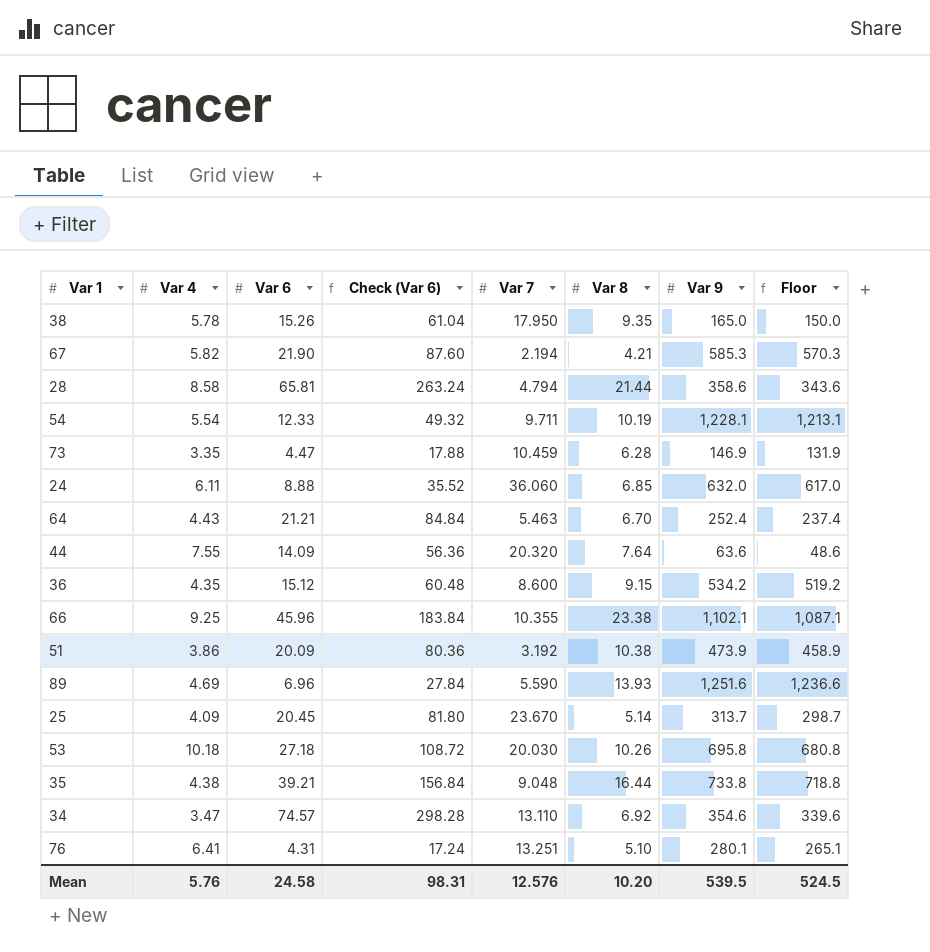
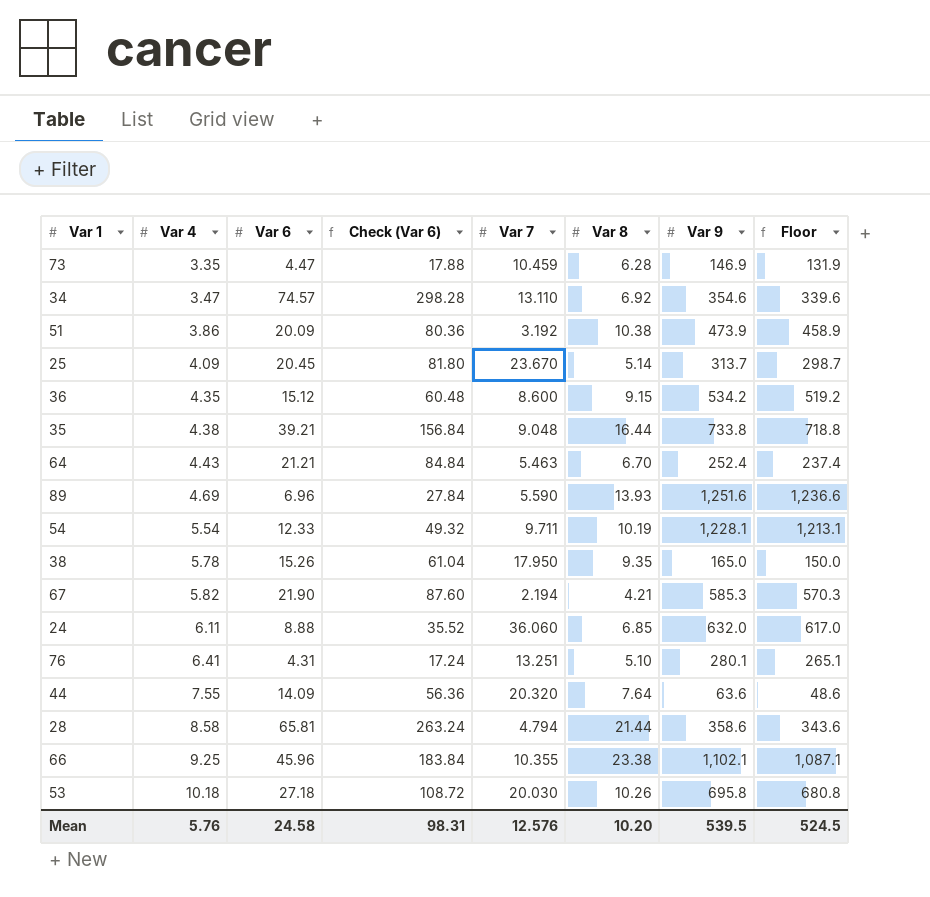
row order: none -> Var 4 ascending

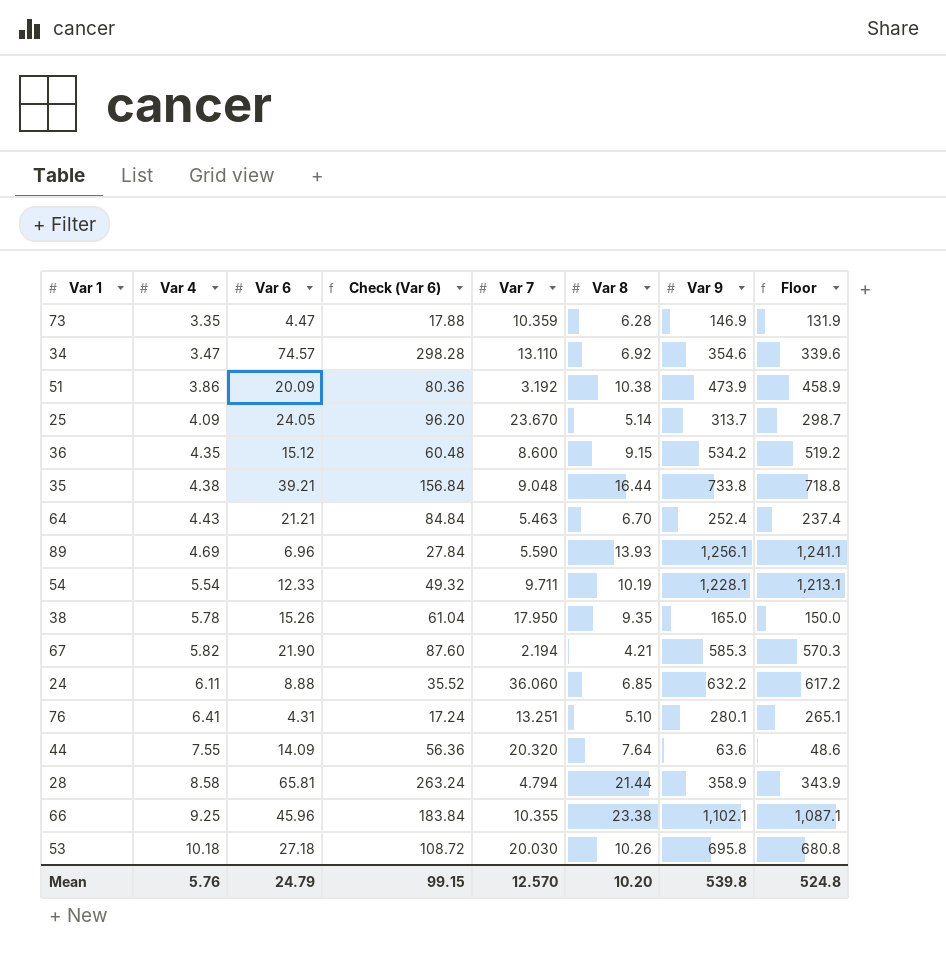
73 | Var 7: 10.459 -> 10.359
25 | Var 6: 20.45 -> 24.05
25 | Check (Var 6): 81.80 -> 96.20
89 | Var 9: 1,251.6 -> 1,256.1
89 | Floor: 1,236.6 -> 1,241.1
24 | Var 9: 632.0 -> 632.2
24 | Floor: 617.0 -> 617.2
28 | Var 9: 358.6 -> 358.9
28 | Floor: 343.6 -> 343.9
Mean | Var 6: 24.58 -> 24.79
Mean | Check (Var 6): 98.31 -> 99.15
Mean | Var 7: 12.576 -> 12.570
Mean | Var 9: 539.5 -> 539.8
Mean | Floor: 524.5 -> 524.8

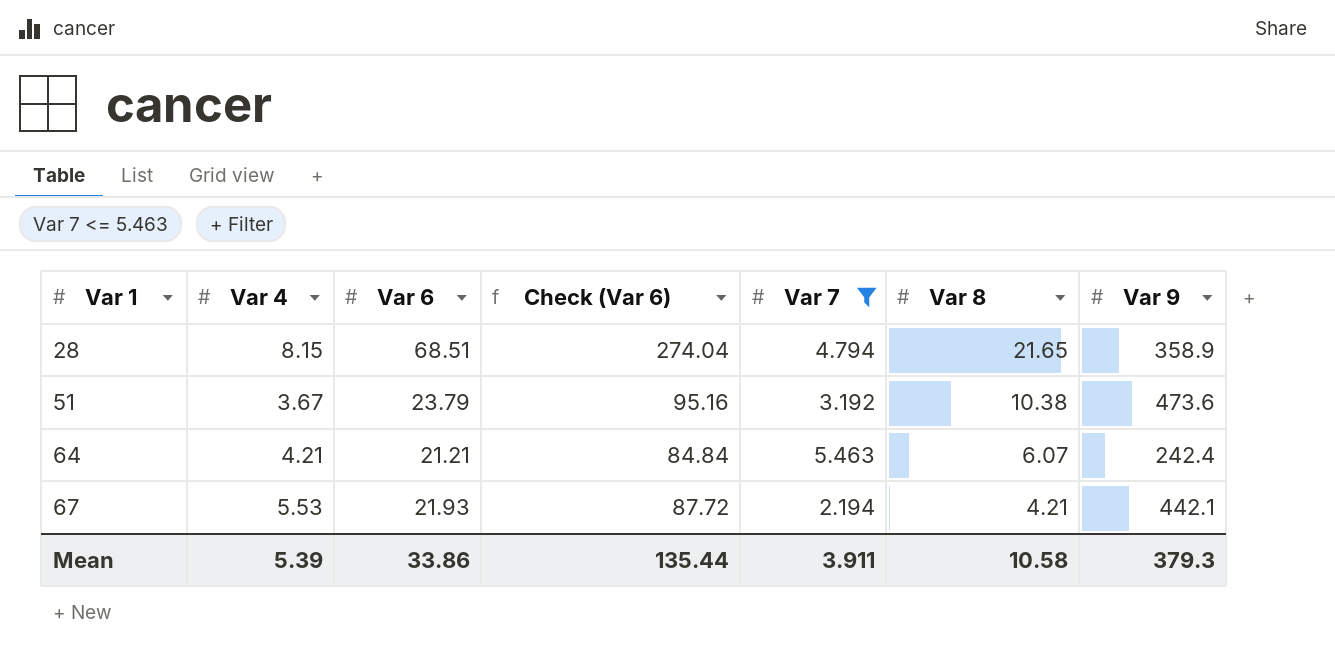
filter: none -> Var 7 <= 5.463
row order: Var 4 ascending -> Var 1 ascending
column Floor | formula: [Var 9] - 15 -> none
28 | Var 4: 8.58 -> 8.15
28 | Var 6: 65.81 -> 68.51
28 | Check (Var 6): 263.24 -> 274.04
28 | Var 8: 21.44 -> 21.65
51 | Var 4: 3.86 -> 3.67
51 | Var 6: 20.09 -> 23.79
51 | Check (Var 6): 80.36 -> 95.16
51 | Var 9: 473.9 -> 473.6
64 | Var 4: 4.43 -> 4.21
64 | Var 8: 6.70 -> 6.07
64 | Var 9: 252.4 -> 242.4
67 | Var 4: 5.82 -> 5.53
67 | Var 6: 21.90 -> 21.93
67 | Check (Var 6): 87.60 -> 87.72
67 | Var 9: 585.3 -> 442.1
Mean | Var 4: 5.76 -> 5.39
Mean | Var 6: 24.79 -> 33.86
Mean | Check (Var 6): 99.15 -> 135.44
Mean | Var 7: 12.570 -> 3.911
Mean | Var 8: 10.20 -> 10.58
Mean | Var 9: 539.8 -> 379.3

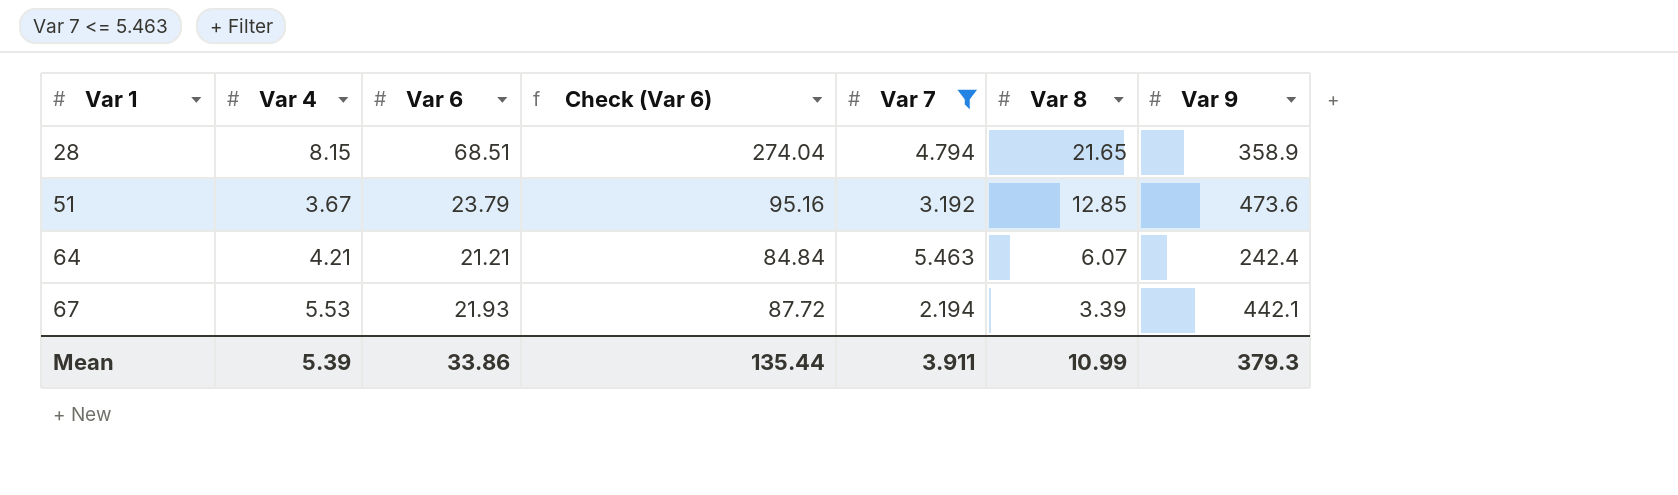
51 | Var 8: 10.38 -> 12.85
67 | Var 8: 4.21 -> 3.39
Mean | Var 8: 10.58 -> 10.99

